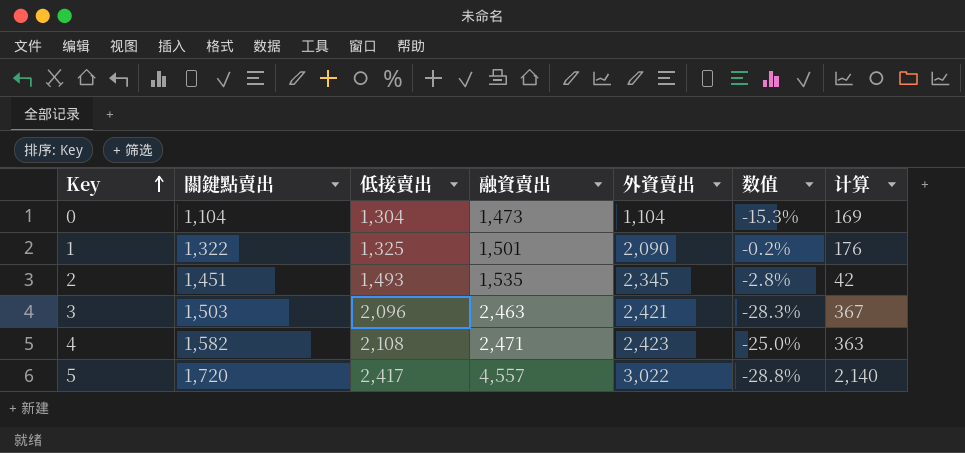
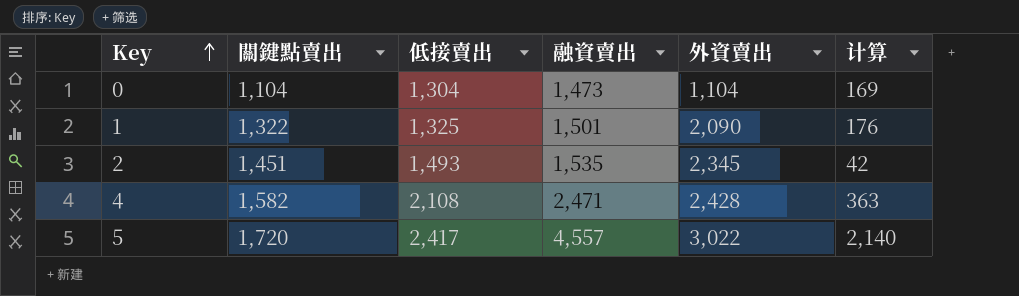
column 数值 | formula: ([關鍵點賣出] - [低接賣出]) / [低接賣出] -> none
row 3: 1,503 | 2,096 | 2,463 | 2,421 | -28.3% | 367 -> none
4 | 外資賣出: 2,423 -> 2,428

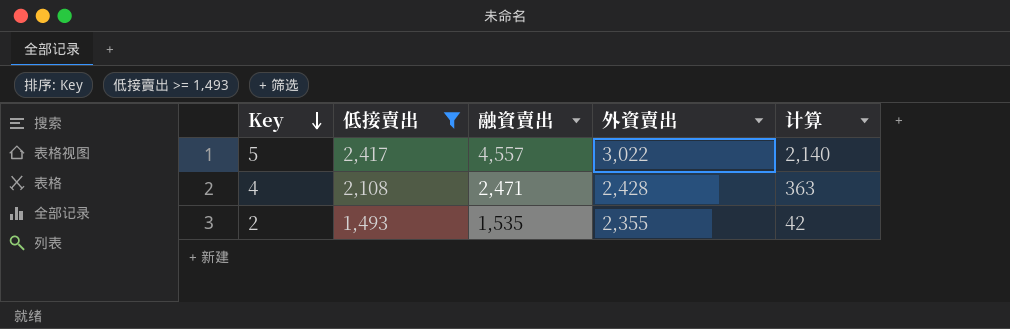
filter: none -> 低接賣出 >= 1,493
row order: Key ascending -> Key descending
column 關鍵點賣出 | position: 2 -> none
2 | 外資賣出: 2,345 -> 2,355

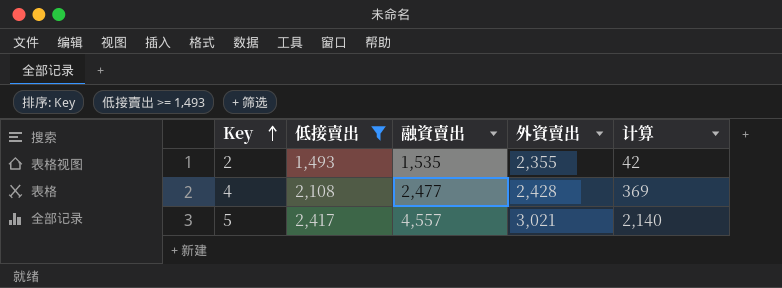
row order: Key descending -> Key ascending
4 | 融資賣出: 2,471 -> 2,477
4 | 计算: 363 -> 369
5 | 外資賣出: 3,022 -> 3,021

